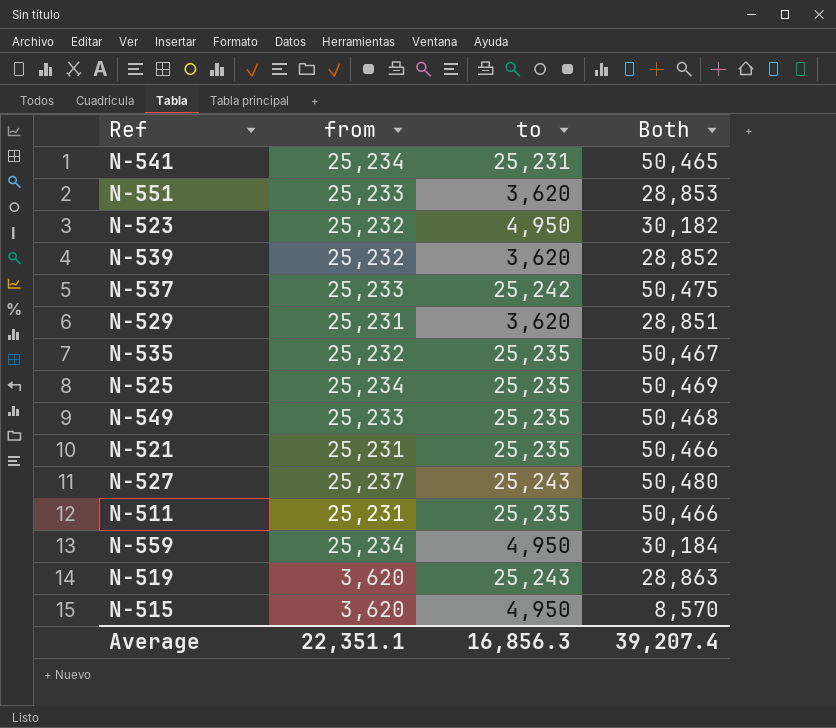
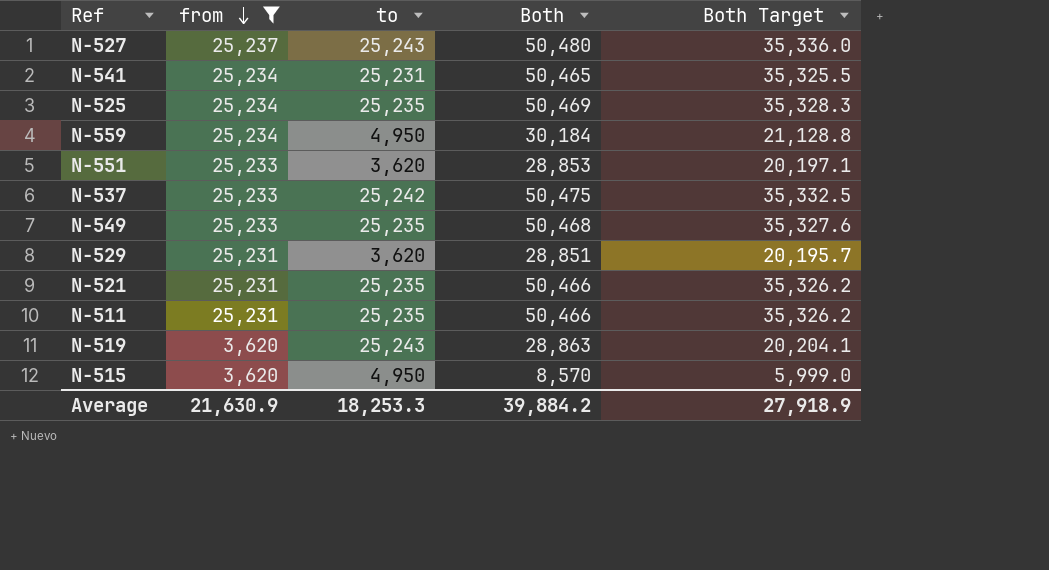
filter: none -> from != 25,232
row order: none -> from descending
column Both Target | formula: none -> [Both] * 0.7
Average | from: 22,351.1 -> 21,630.9
Average | to: 16,856.3 -> 18,253.3
Average | Both: 39,207.4 -> 39,884.2

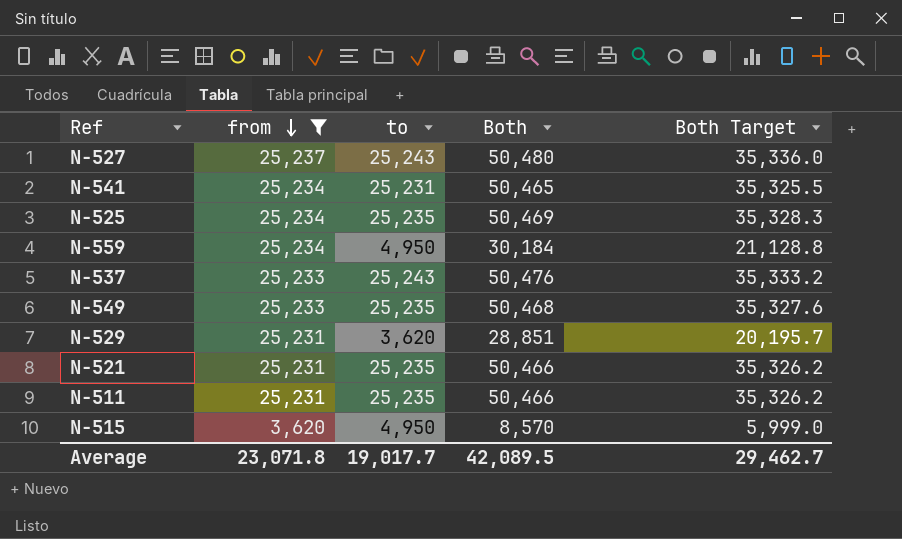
row N-551: 25,233 | 3,620 | 28,853 | 20,197.1 -> none
row N-519: 3,620 | 25,243 | 28,863 | 20,204.1 -> none
N-537 | to: 25,242 -> 25,243
N-537 | Both: 50,475 -> 50,476
N-537 | Both Target: 35,332.5 -> 35,333.2
Average | from: 21,630.9 -> 23,071.8
Average | to: 18,253.3 -> 19,017.7
Average | Both: 39,884.2 -> 42,089.5
Average | Both Target: 27,918.9 -> 29,462.7

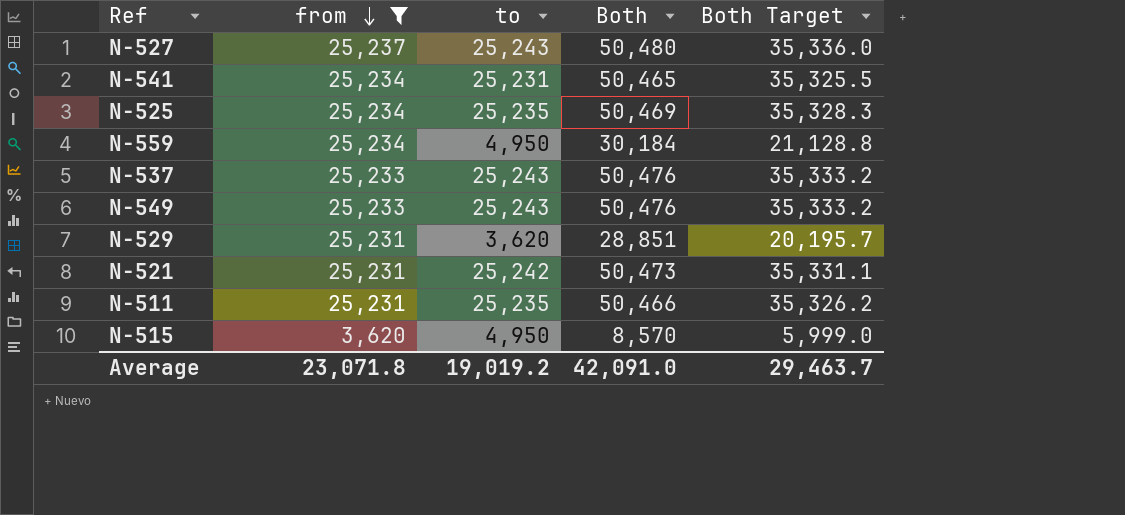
N-549 | to: 25,235 -> 25,243
N-549 | Both: 50,468 -> 50,476
N-549 | Both Target: 35,327.6 -> 35,333.2
N-521 | to: 25,235 -> 25,242
N-521 | Both: 50,466 -> 50,473
N-521 | Both Target: 35,326.2 -> 35,331.1
Average | to: 19,017.7 -> 19,019.2
Average | Both: 42,089.5 -> 42,091.0
Average | Both Target: 29,462.7 -> 29,463.7

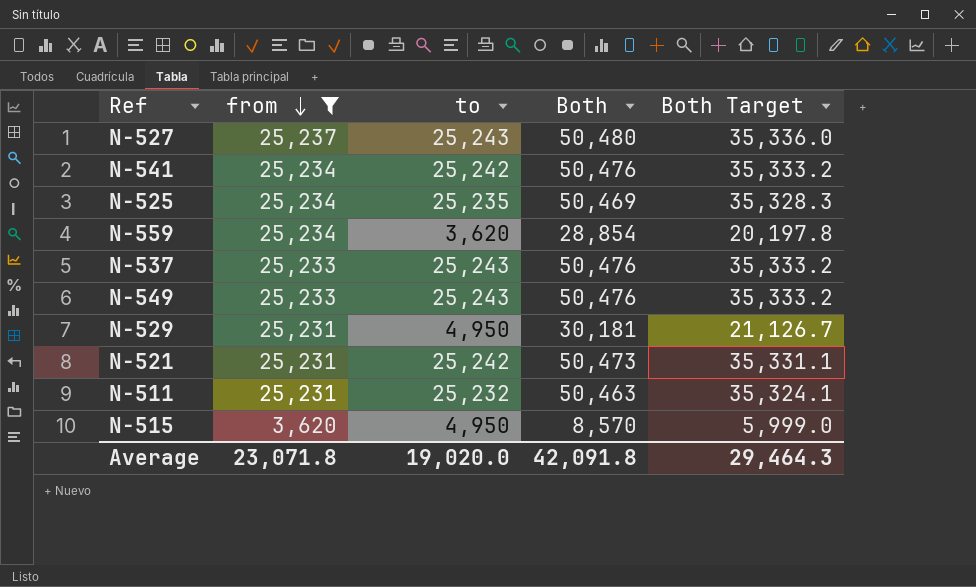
N-541 | to: 25,231 -> 25,242
N-541 | Both: 50,465 -> 50,476
N-541 | Both Target: 35,325.5 -> 35,333.2
N-559 | to: 4,950 -> 3,620
N-559 | Both: 30,184 -> 28,854
N-559 | Both Target: 21,128.8 -> 20,197.8
N-529 | to: 3,620 -> 4,950
N-529 | Both: 28,851 -> 30,181
N-529 | Both Target: 20,195.7 -> 21,126.7
N-511 | to: 25,235 -> 25,232
N-511 | Both: 50,466 -> 50,463
N-511 | Both Target: 35,326.2 -> 35,324.1
Average | to: 19,019.2 -> 19,020.0
Average | Both: 42,091.0 -> 42,091.8
Average | Both Target: 29,463.7 -> 29,464.3

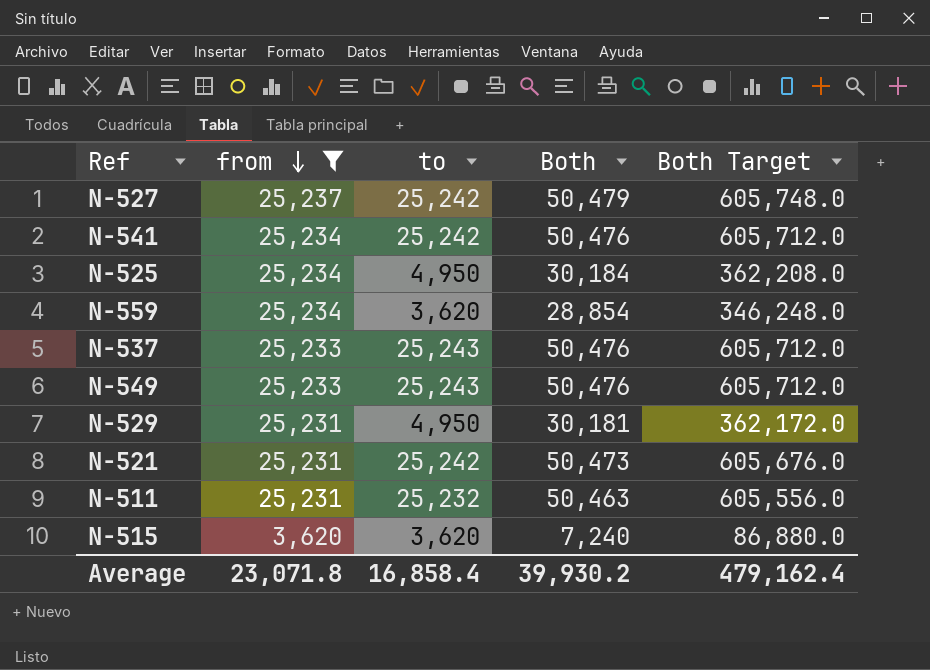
column Both Target | formula: [Both] * 0.7 -> [Both] * 12
N-527 | to: 25,243 -> 25,242
N-527 | Both: 50,480 -> 50,479
N-525 | to: 25,235 -> 4,950
N-525 | Both: 50,469 -> 30,184
N-515 | to: 4,950 -> 3,620
N-515 | Both: 8,570 -> 7,240
Average | to: 19,020.0 -> 16,858.4
Average | Both: 42,091.8 -> 39,930.2
Average | Both Target: 29,464.3 -> 479,162.4

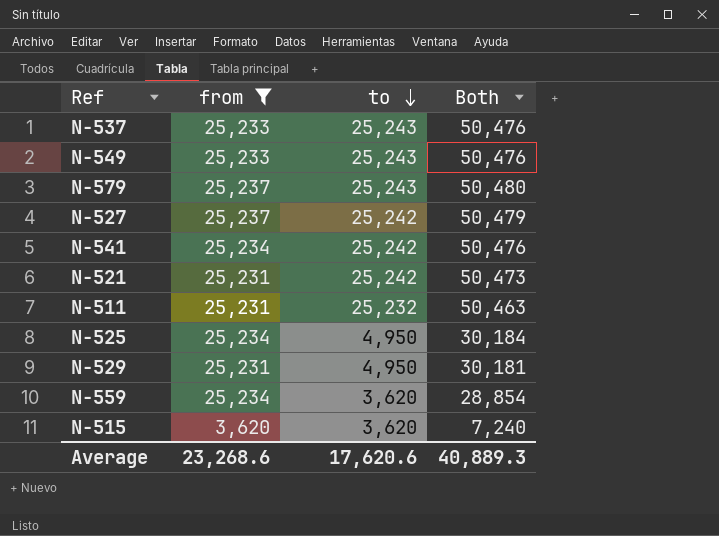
row order: from descending -> to descending
column Both Target | formula: [Both] * 12 -> none
row N-579: none -> 25,237 | 25,243 | 50,480
Average | from: 23,071.8 -> 23,268.6
Average | to: 16,858.4 -> 17,620.6
Average | Both: 39,930.2 -> 40,889.3

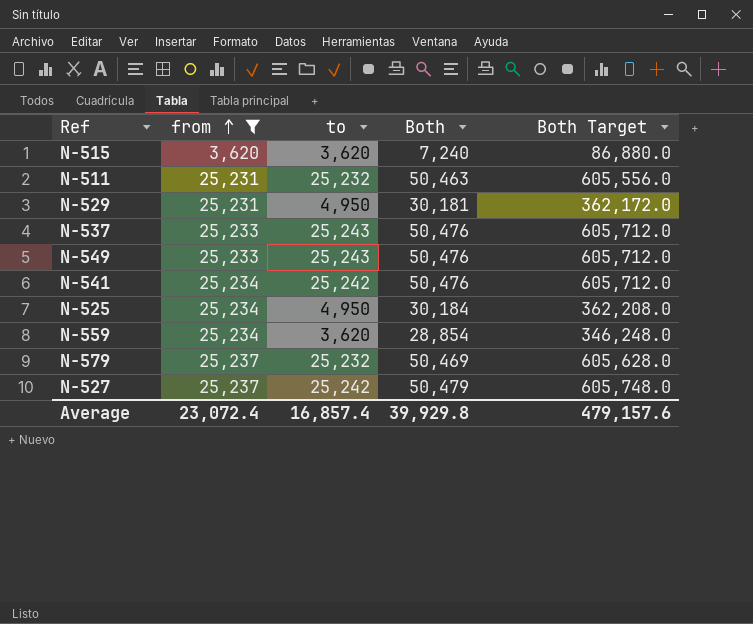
row order: to descending -> from ascending
column Both Target | formula: none -> [Both] * 12
row N-521: 25,231 | 25,242 | 50,473 -> none
N-579 | to: 25,243 -> 25,232
N-579 | Both: 50,480 -> 50,469
Average | from: 23,268.6 -> 23,072.4
Average | to: 17,620.6 -> 16,857.4
Average | Both: 40,889.3 -> 39,929.8

